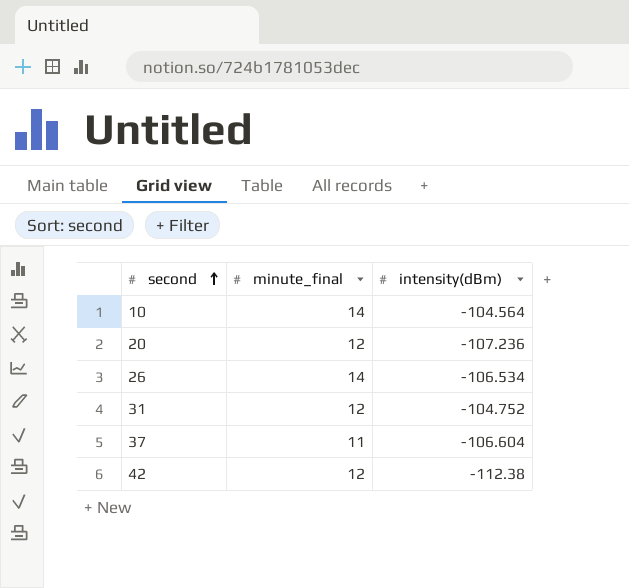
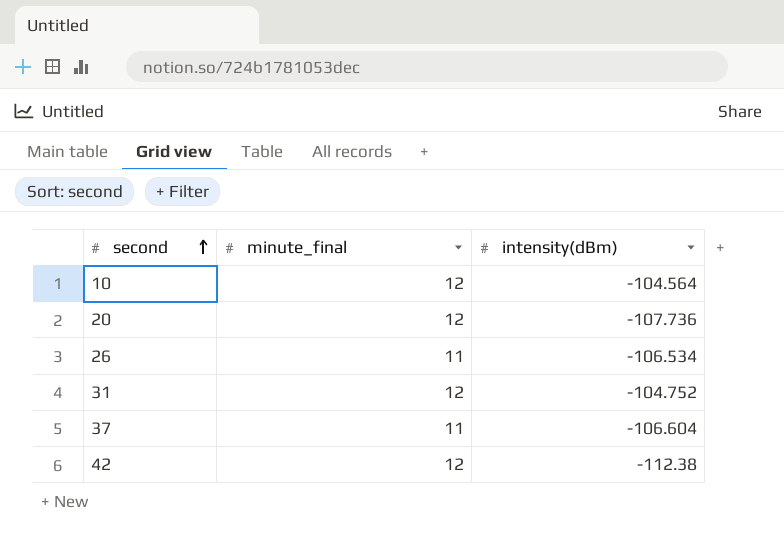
10 | minute_final: 14 -> 12
20 | intensity(dBm): -107.236 -> -107.736
26 | minute_final: 14 -> 11

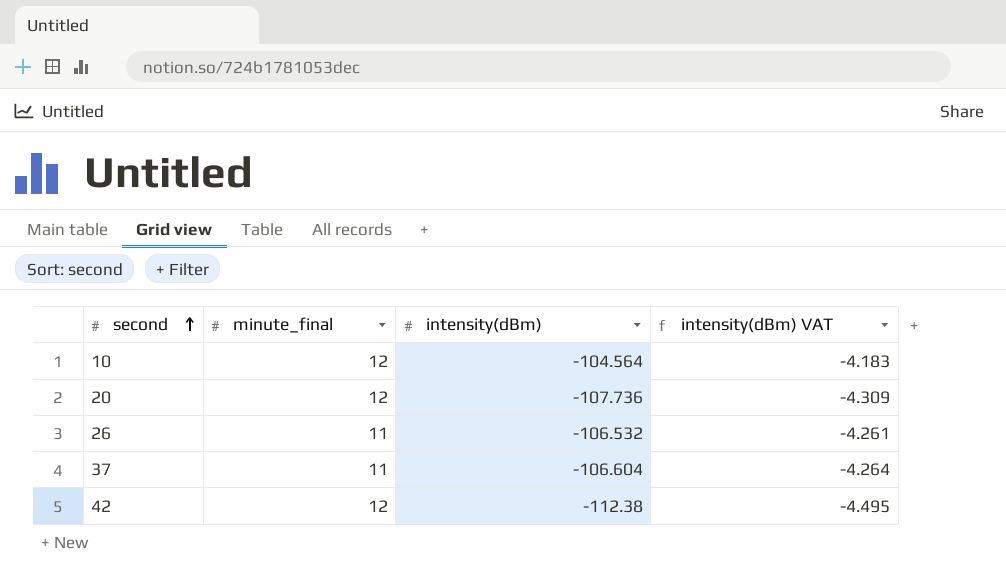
column intensity(dBm) VAT | formula: none -> [intensity(dBm)] * 0.04
row 31: 12 | -104.752 -> none
26 | intensity(dBm): -106.534 -> -106.532

